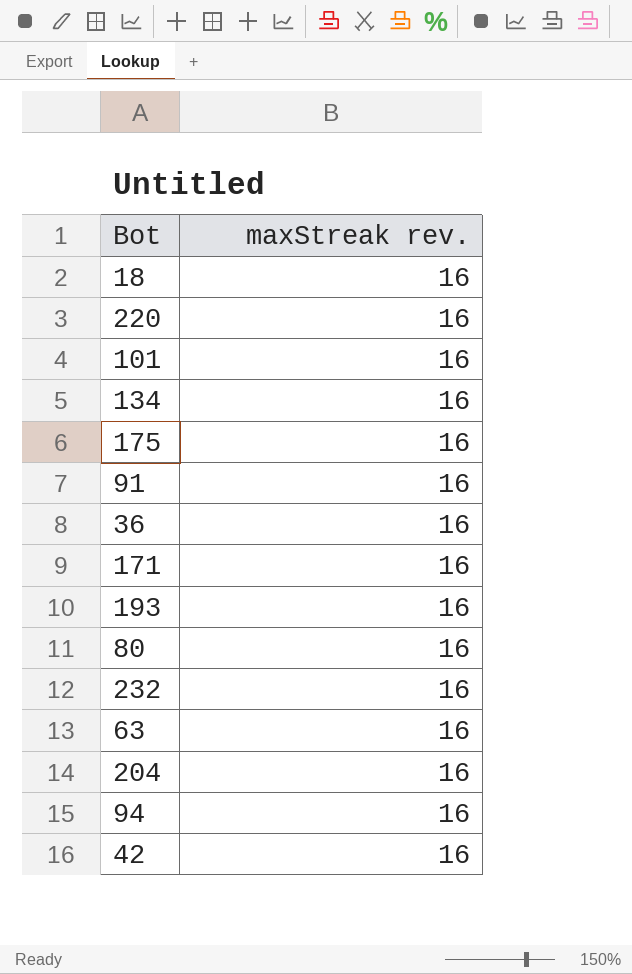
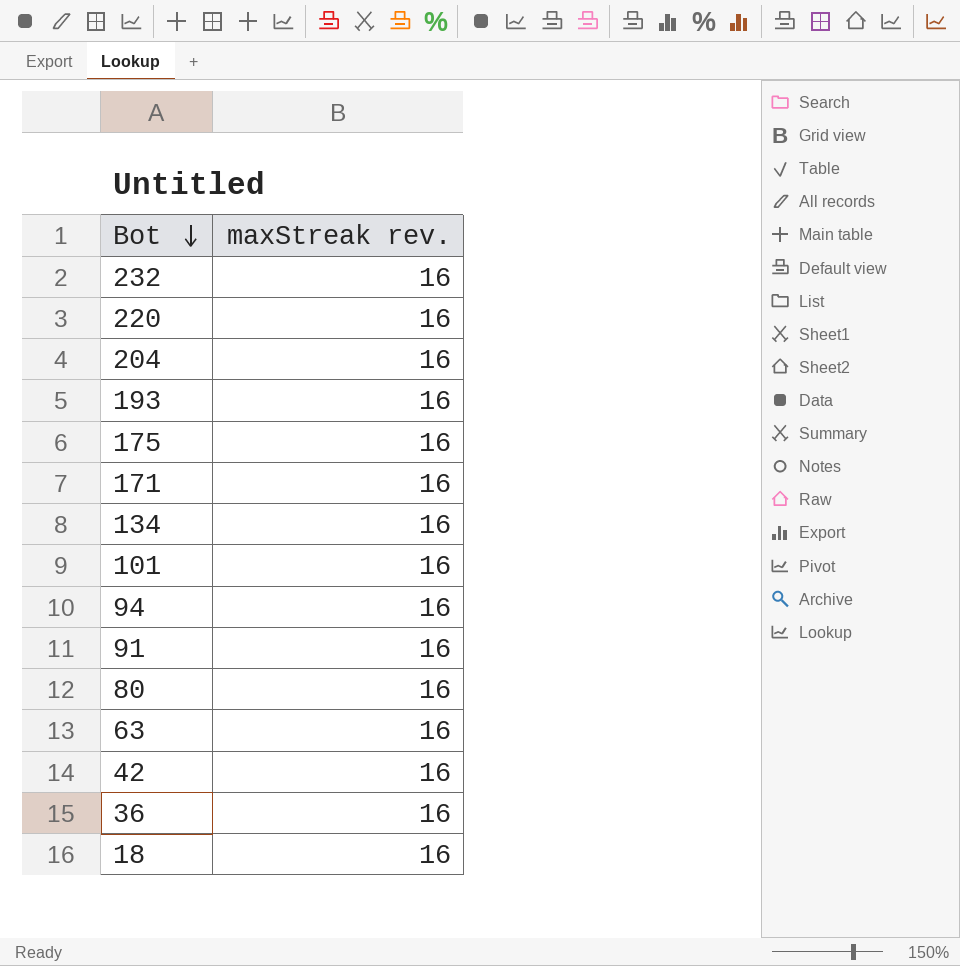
row order: none -> Bot descending

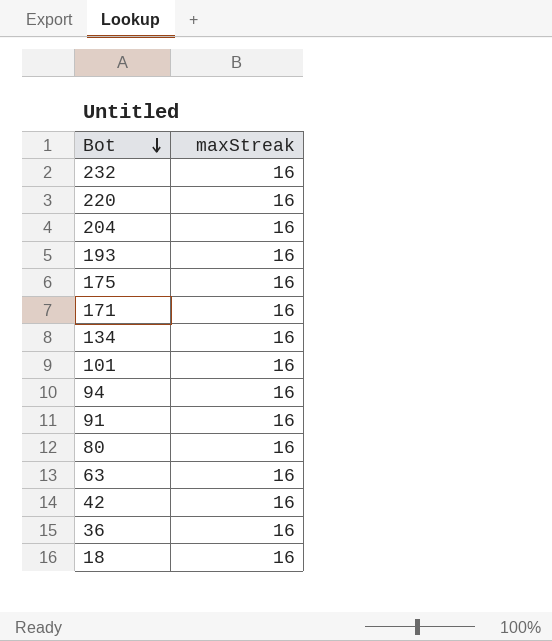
column name: maxStreak rev. -> maxStreak

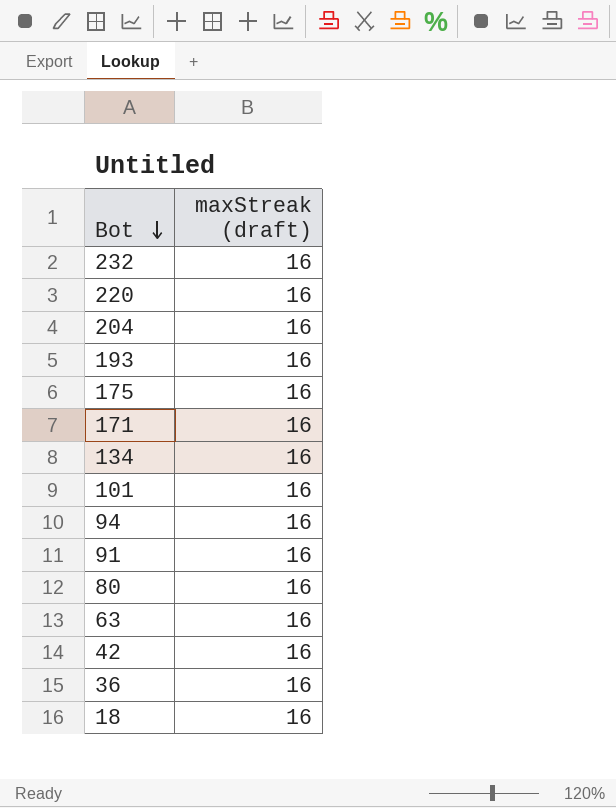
column name: maxStreak -> maxStreak (draft)

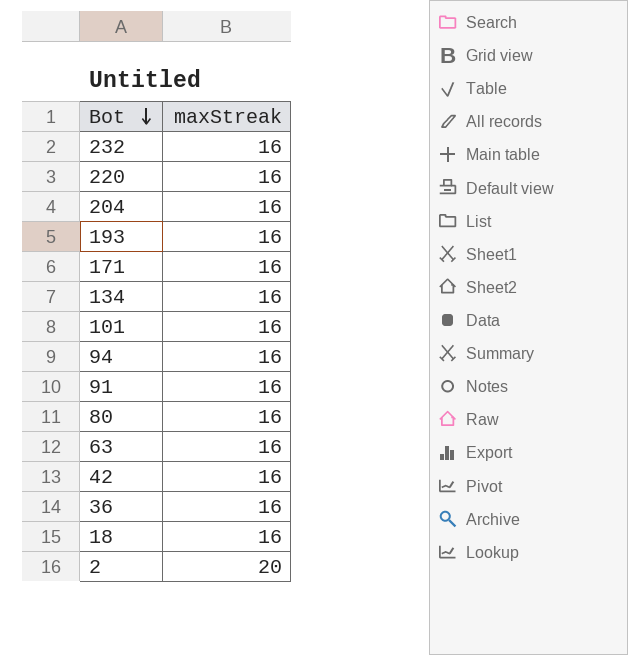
column name: maxStreak (draft) -> maxStreak
row 175: 16 -> none
row 2: none -> 20

